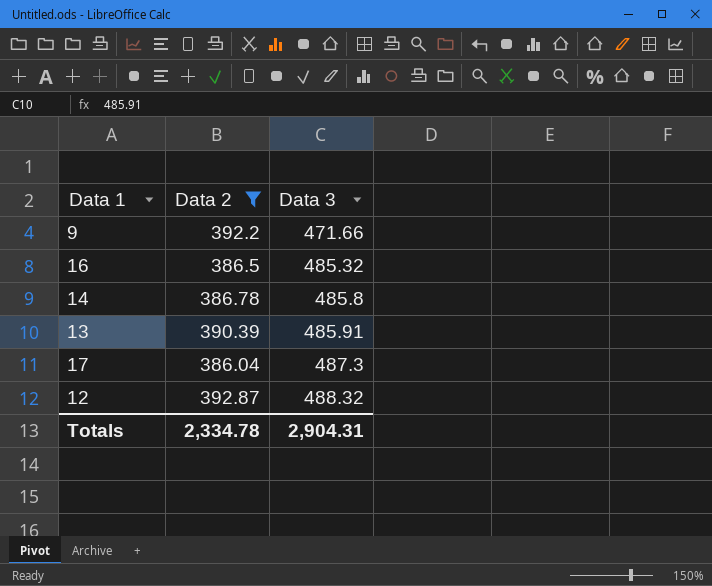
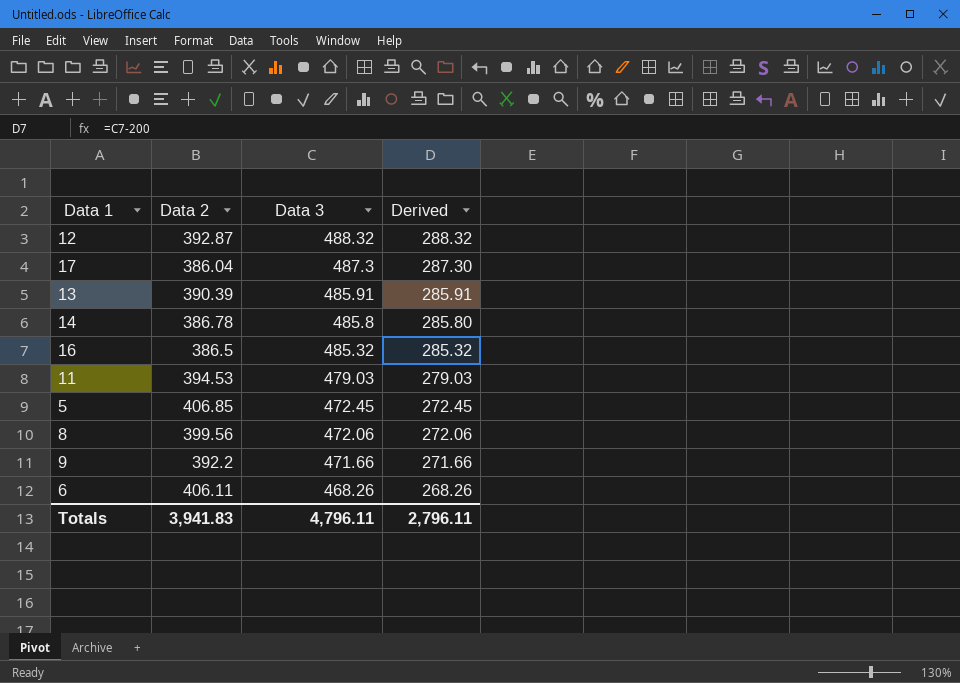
filter: Data 2 <= 392.87 -> none
row order: Data 3 ascending -> Data 3 descending
column Derived | formula: none -> [Data 3] - 200
Totals | Data 2: 2,334.78 -> 3,941.83
Totals | Data 3: 2,904.31 -> 4,796.11

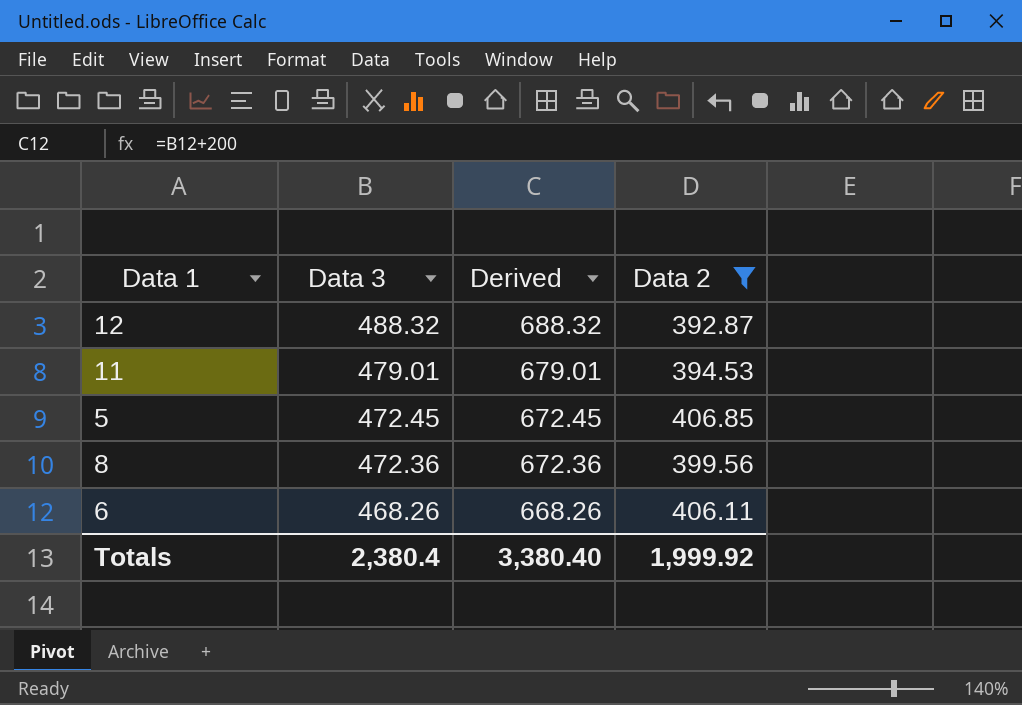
filter: none -> Data 2 >= 392.87
column Derived | formula: [Data 3] - 200 -> [Data 3] + 200
column Data 2 | position: 2 -> 4
11 | Data 3: 479.03 -> 479.01
8 | Data 3: 472.06 -> 472.36
Totals | Data 3: 4,796.11 -> 2,380.4
Totals | Derived: 2,796.11 -> 3,380.40
Totals | Data 2: 3,941.83 -> 1,999.92

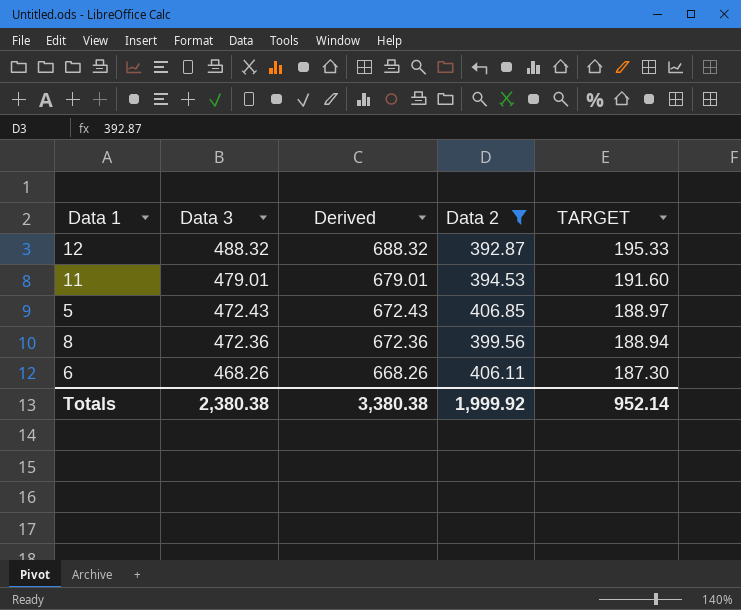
column TARGET | formula: none -> [Data 3] * 0.4
5 | Data 3: 472.45 -> 472.43
5 | Derived: 672.45 -> 672.43
Totals | Data 3: 2,380.4 -> 2,380.38
Totals | Derived: 3,380.40 -> 3,380.38

